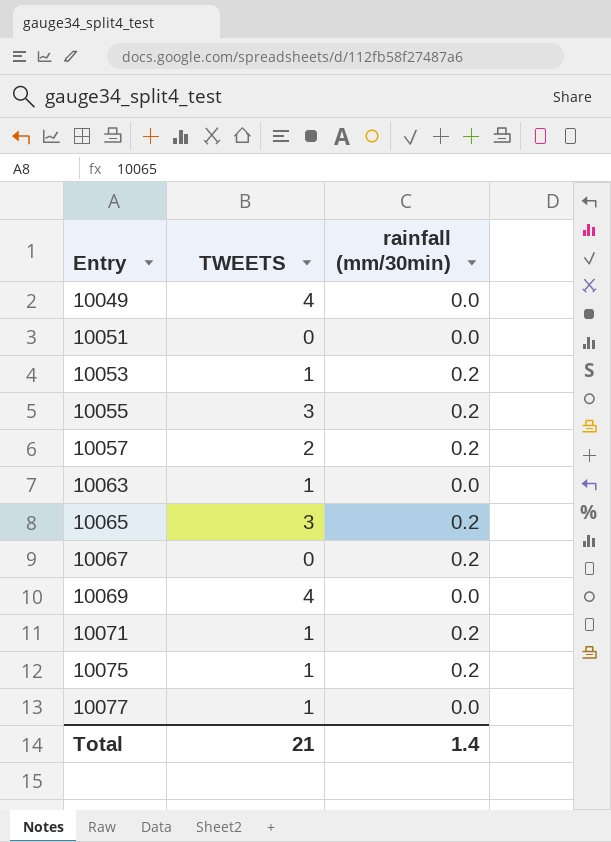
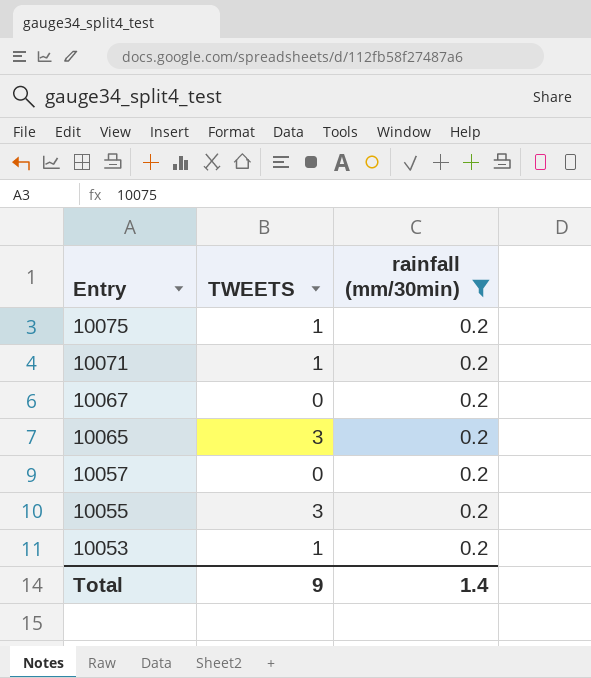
filter: none -> rainfall (mm/30min) = 0.2
row order: Entry ascending -> Entry descending
10057 | TWEETS: 2 -> 0
Total | TWEETS: 21 -> 9

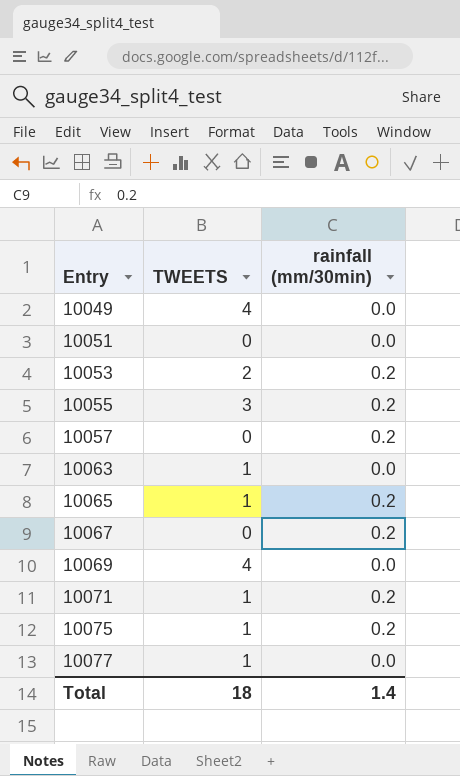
filter: rainfall (mm/30min) = 0.2 -> none
row order: Entry descending -> Entry ascending
10053 | TWEETS: 1 -> 2
10065 | TWEETS: 3 -> 1
Total | TWEETS: 9 -> 18

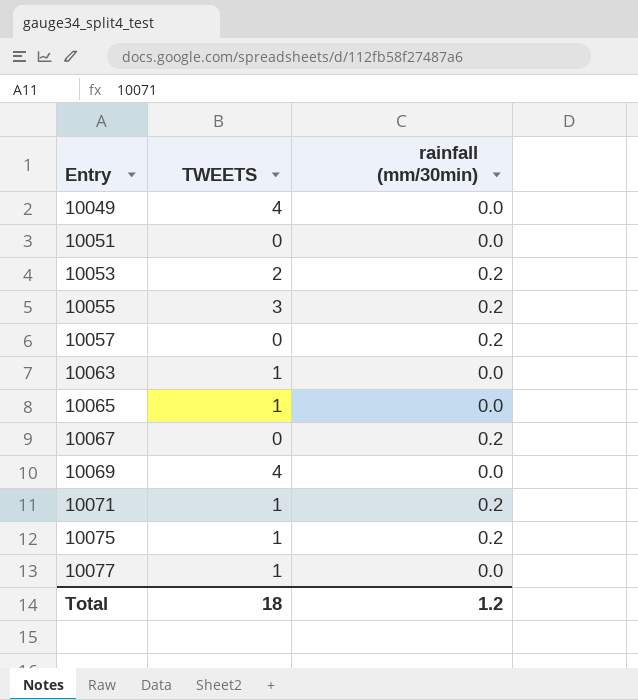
10065 | rainfall (mm/30min): 0.2 -> 0.0
Total | rainfall (mm/30min): 1.4 -> 1.2

